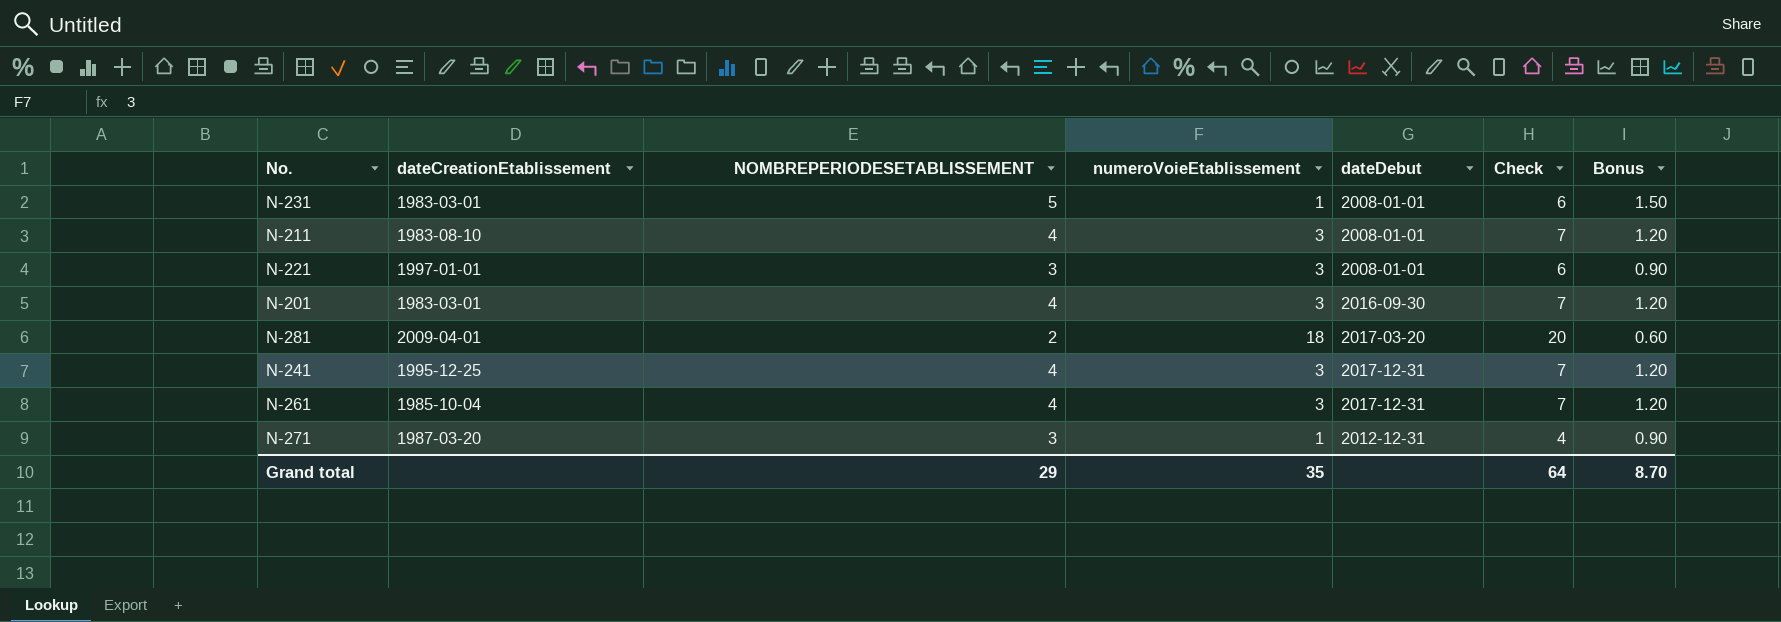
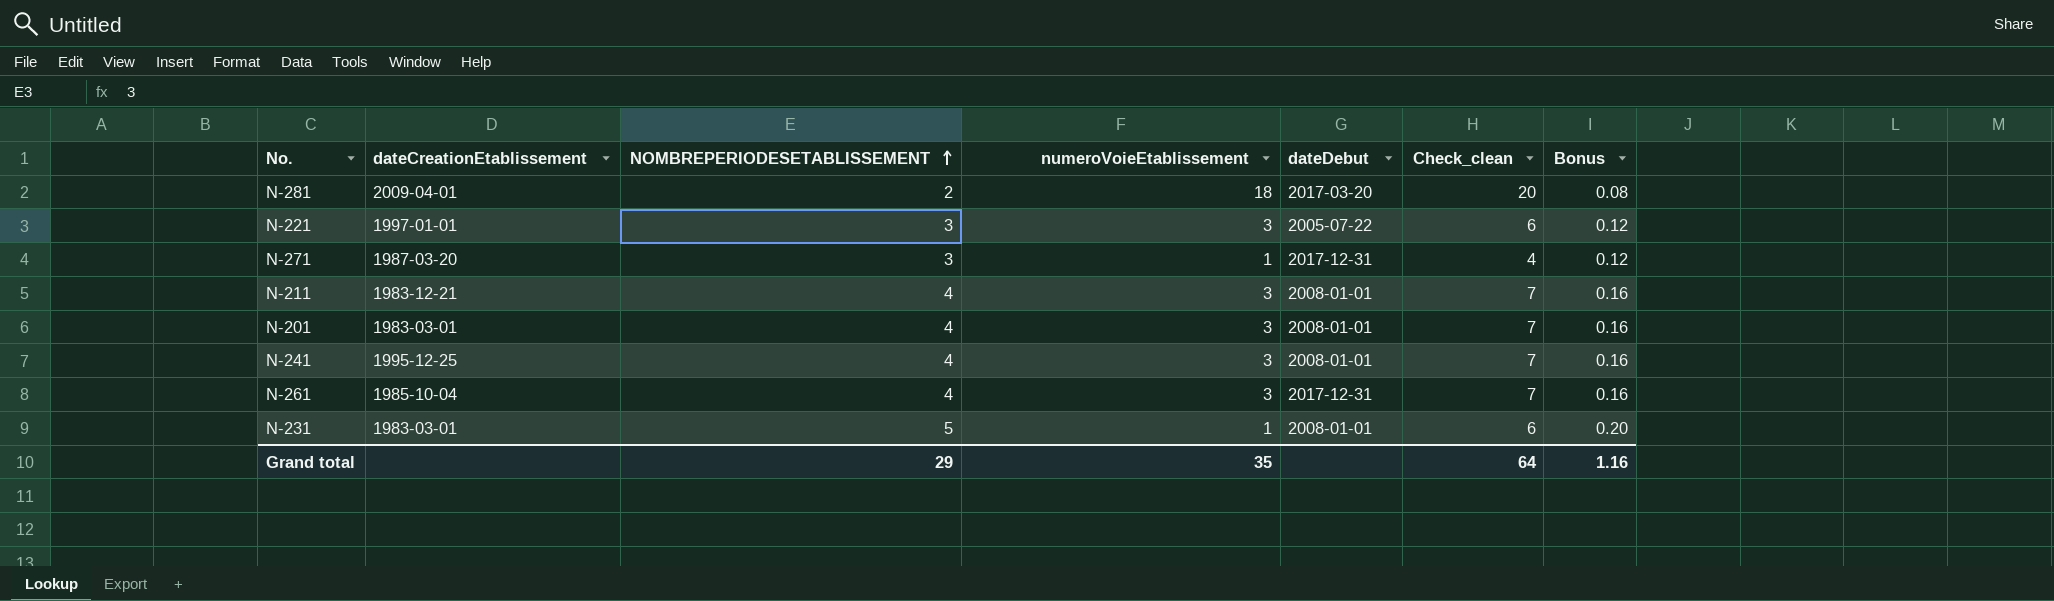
row order: none -> NOMBREPERIODESETABLISSEMENT ascending
column name: Check -> Check_clean
column Bonus | formula: [NOMBREPERIODESETABLISSEMENT] * 0.3 -> [NOMBREPERIODESETABLISSEMENT] * 0.04
N-221 | dateDebut: 2008-01-01 -> 2005-07-22
N-271 | dateDebut: 2012-12-31 -> 2017-12-31
N-211 | dateCreationEtablissement: 1983-08-10 -> 1983-12-21
N-201 | dateDebut: 2016-09-30 -> 2008-01-01
N-241 | dateDebut: 2017-12-31 -> 2008-01-01
Grand total | Bonus: 8.70 -> 1.16

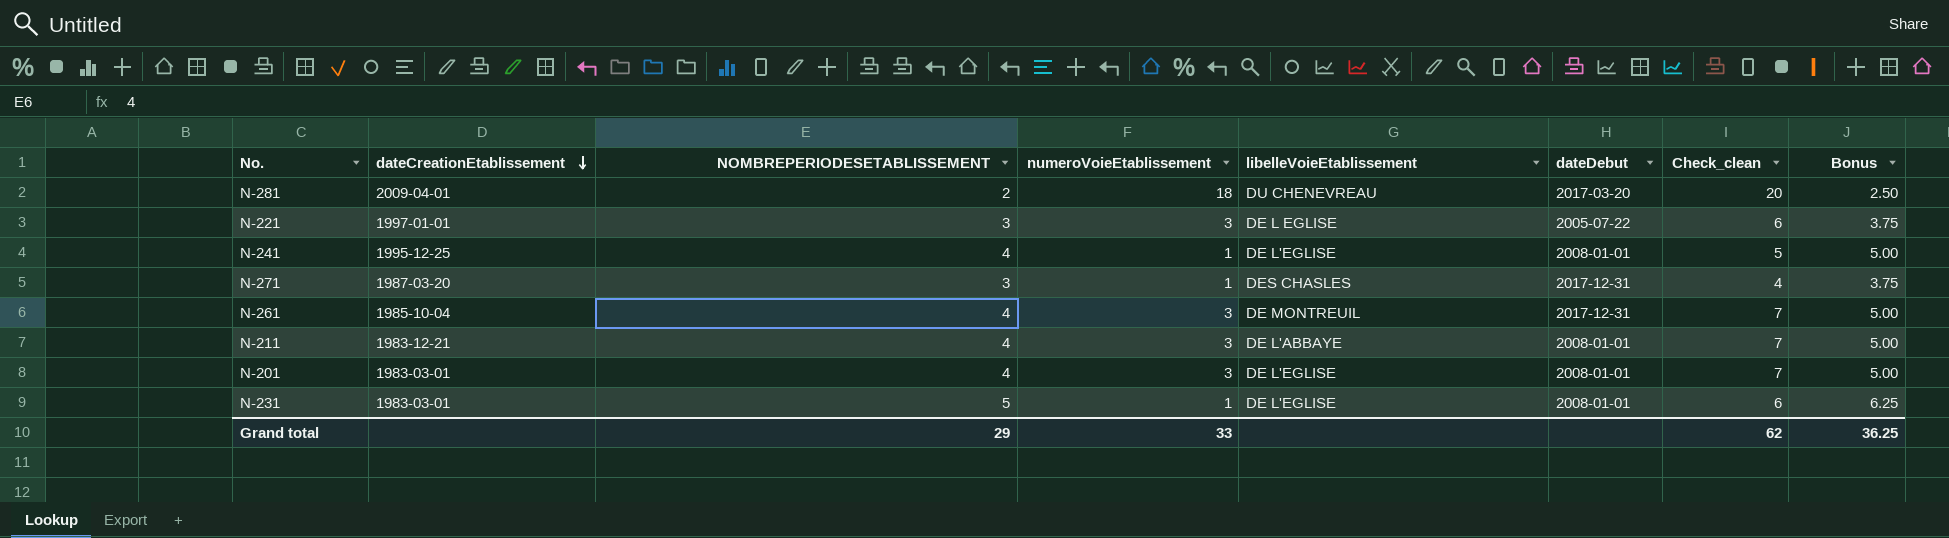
row order: NOMBREPERIODESETABLISSEMENT ascending -> dateCreationEtablissement descending
column libelleVoieEtablissement | position: none -> 5
column Bonus | formula: [NOMBREPERIODESETABLISSEMENT] * 0.04 -> [NOMBREPERIODESETABLISSEMENT] * 1.25
N-241 | numeroVoieEtablissement: 3 -> 1
N-241 | Check_clean: 7 -> 5
Grand total | numeroVoieEtablissement: 35 -> 33
Grand total | Check_clean: 64 -> 62
Grand total | Bonus: 1.16 -> 36.25

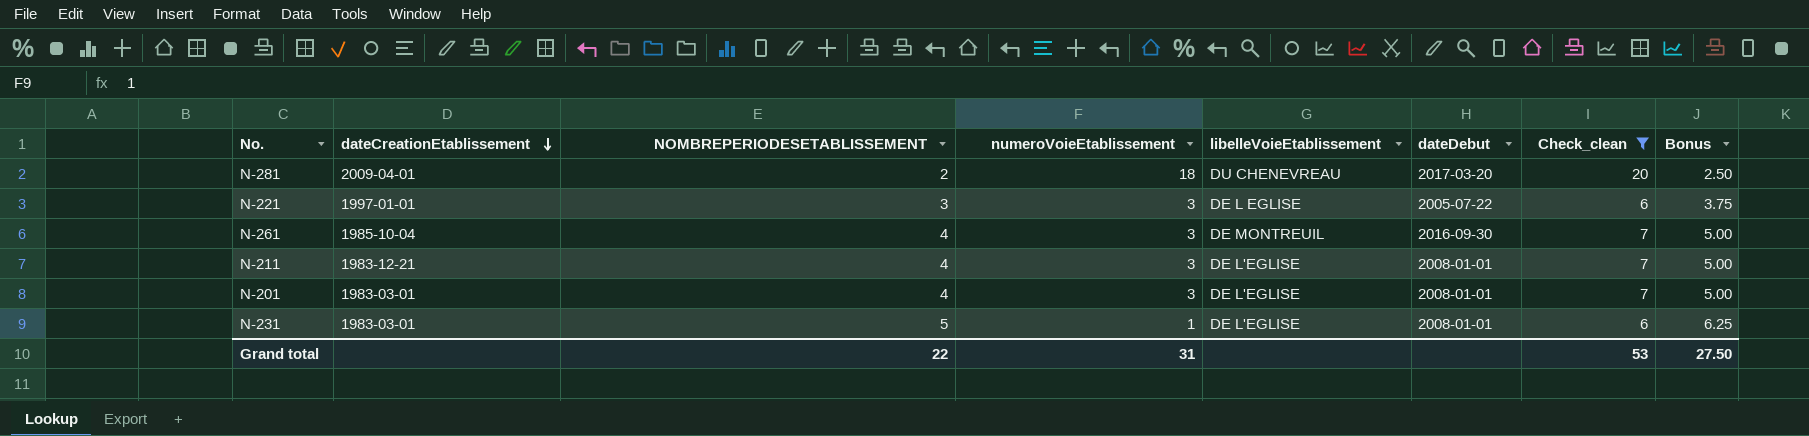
filter: none -> Check_clean >= 6
N-261 | dateDebut: 2017-12-31 -> 2016-09-30
N-211 | libelleVoieEtablissement: DE L'ABBAYE -> DE L'EGLISE
Grand total | NOMBREPERIODESETABLISSEMENT: 29 -> 22
Grand total | numeroVoieEtablissement: 33 -> 31
Grand total | Check_clean: 62 -> 53
Grand total | Bonus: 36.25 -> 27.50

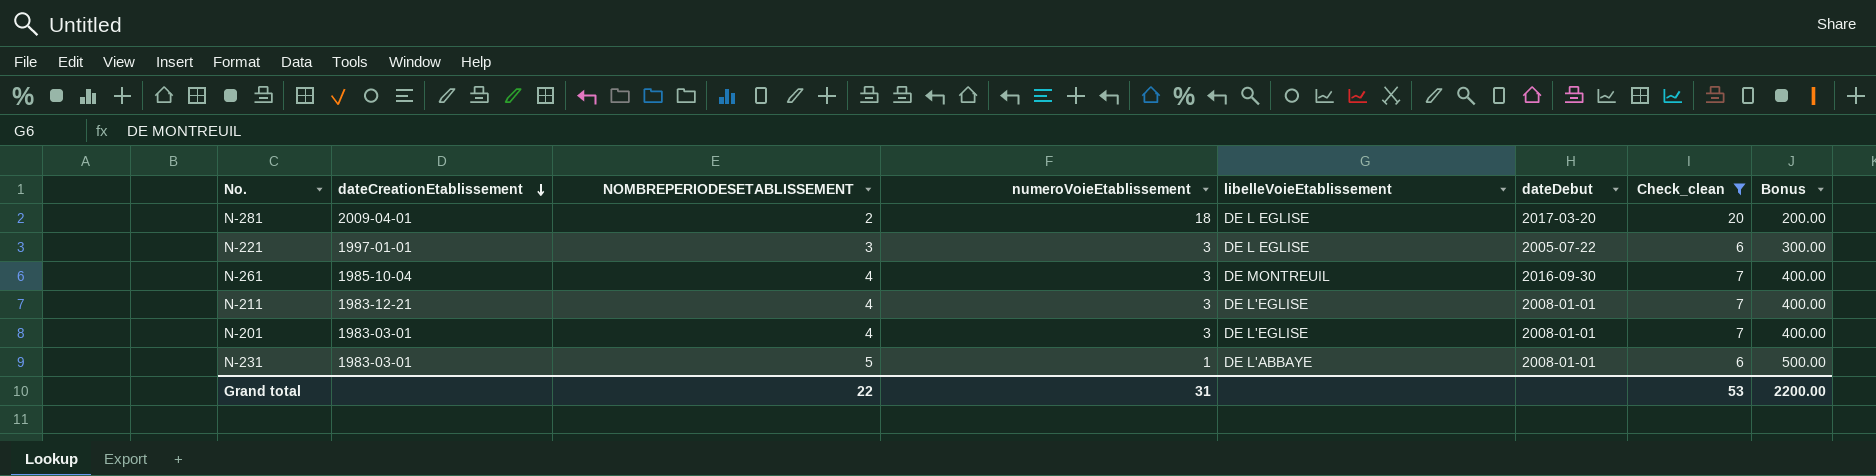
column Bonus | formula: [NOMBREPERIODESETABLISSEMENT] * 1.25 -> [NOMBREPERIODESETABLISSEMENT] * 100
N-281 | libelleVoieEtablissement: DU CHENEVREAU -> DE L EGLISE
N-231 | libelleVoieEtablissement: DE L'EGLISE -> DE L'ABBAYE
Grand total | Bonus: 27.50 -> 2200.00

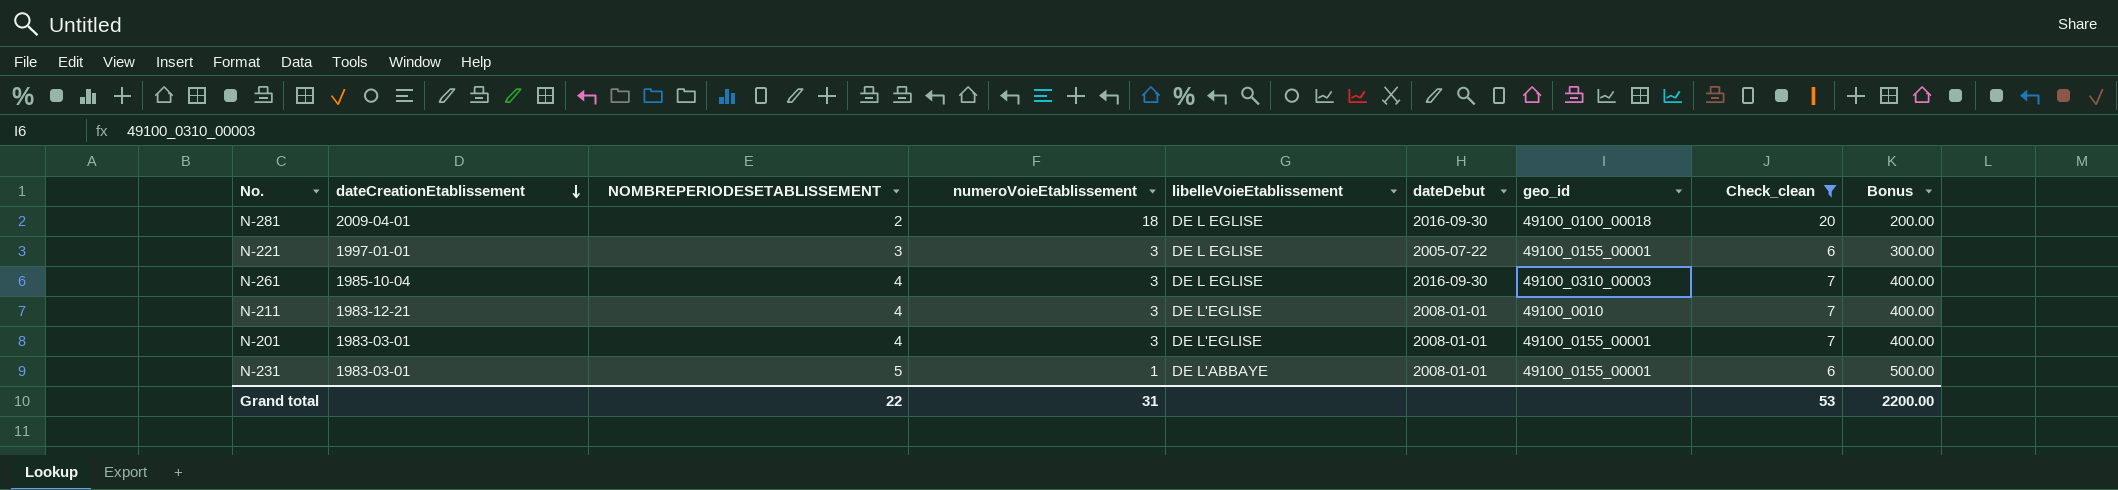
column geo_id | position: none -> 7
N-281 | dateDebut: 2017-03-20 -> 2016-09-30
N-261 | libelleVoieEtablissement: DE MONTREUIL -> DE L EGLISE

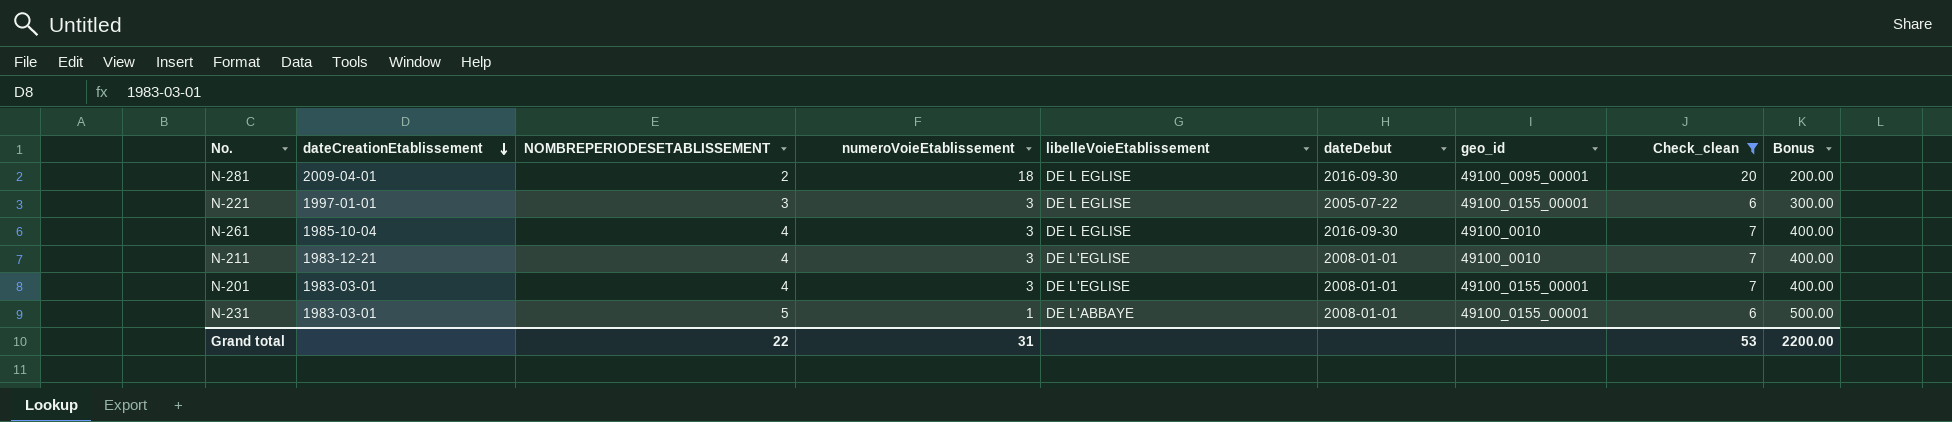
N-281 | geo_id: 49100_0100_00018 -> 49100_0095_00001
N-261 | geo_id: 49100_0310_00003 -> 49100_0010

